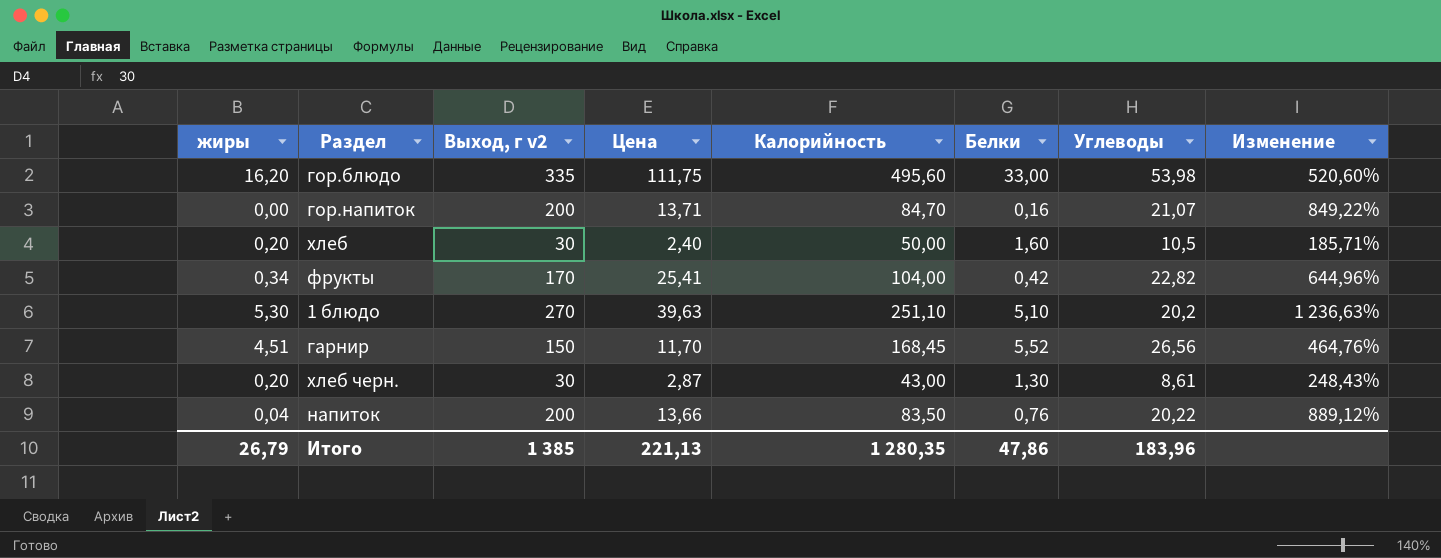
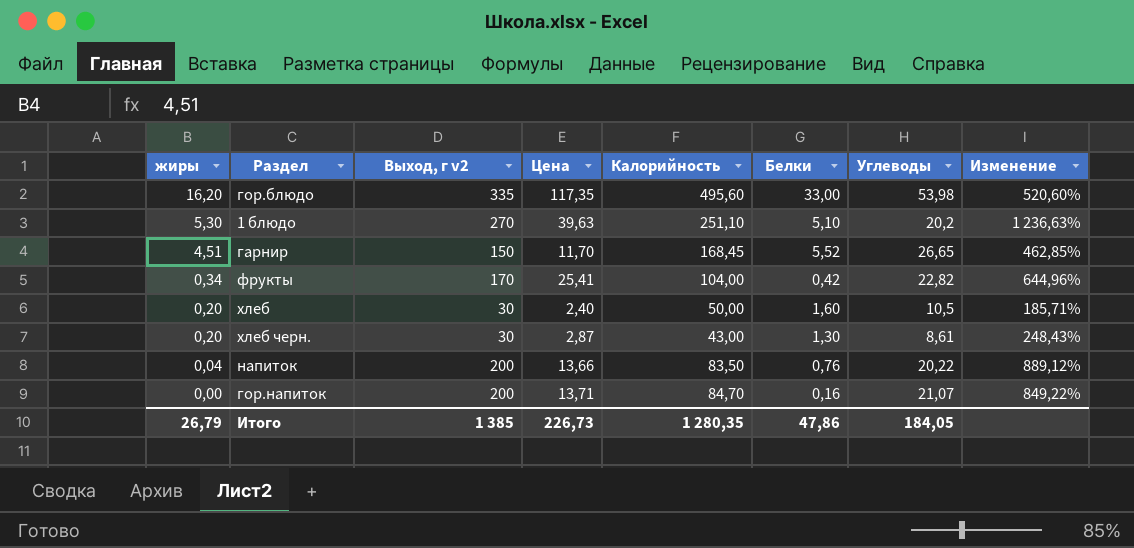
row order: none -> жиры descending
гор.блюдо | Цена: 111,75 -> 117,35
гарнир | Углеводы: 26,56 -> 26,65
гарнир | Изменение: 464,76% -> 462,85%
Итого | Цена: 221,13 -> 226,73
Итого | Углеводы: 183,96 -> 184,05

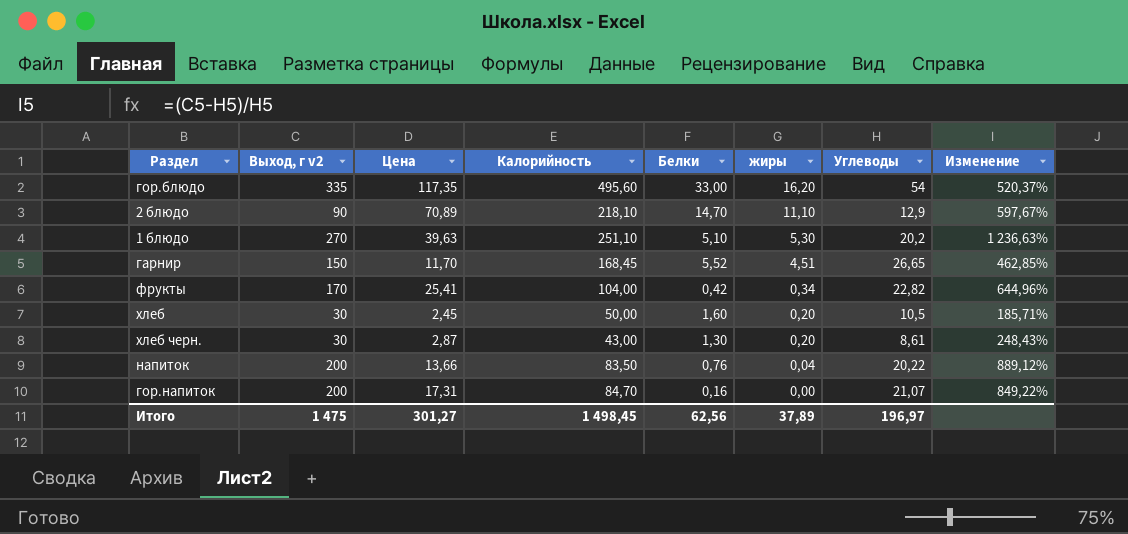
column жиры | position: 1 -> 6
гор.блюдо | Углеводы: 53,98 -> 54
гор.блюдо | Изменение: 520,60% -> 520,37%
row 2 блюдо: none -> 90 | 70,89 | 218,10 | 14,70 | 11,10 | 12,9 | 597,67%
хлеб | Цена: 2,40 -> 2,45
гор.напиток | Цена: 13,71 -> 17,31
Итого | Выход, г v2: 1 385 -> 1 475
Итого | Цена: 226,73 -> 301,27
Итого | Калорийность: 1 280,35 -> 1 498,45
Итого | Белки: 47,86 -> 62,56
Итого | жиры: 26,79 -> 37,89
Итого | Углеводы: 184,05 -> 196,97

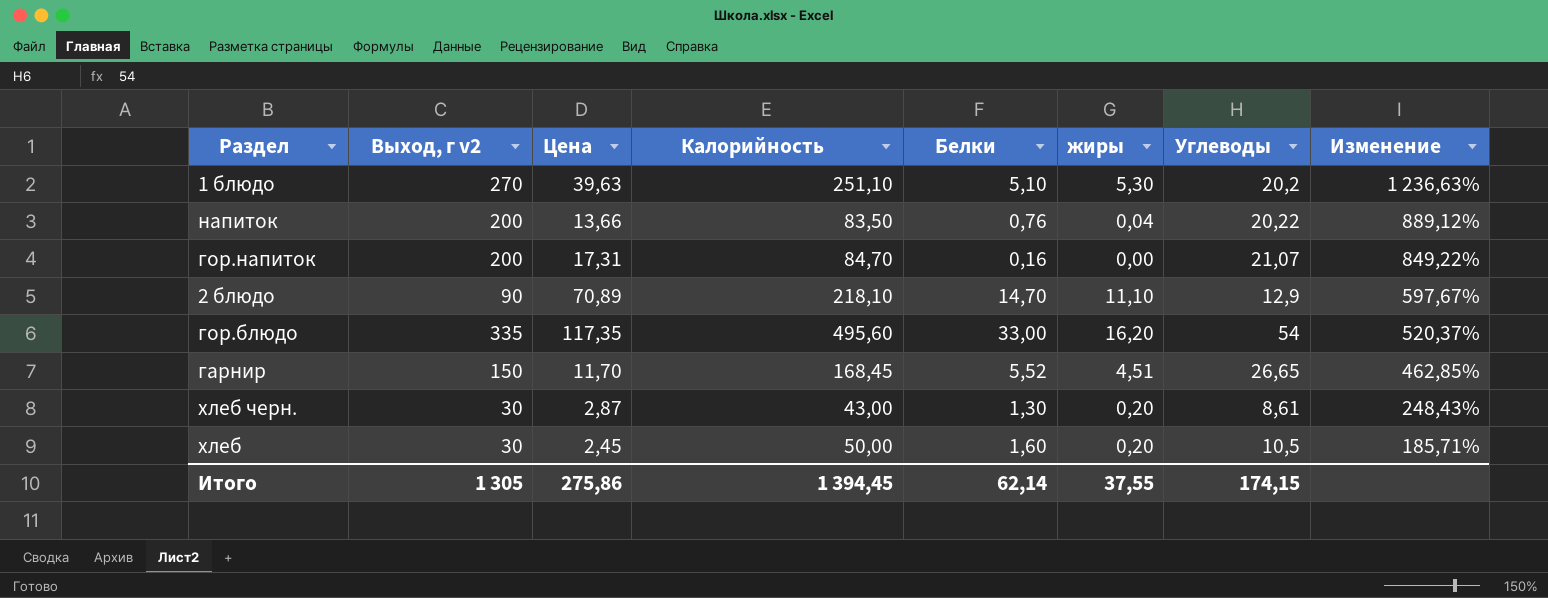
row order: жиры descending -> Изменение descending
row фрукты: 170 | 25,41 | 104,00 | 0,42 | 0,34 | 22,82 | 644,96% -> none
Итого | Выход, г v2: 1 475 -> 1 305
Итого | Цена: 301,27 -> 275,86
Итого | Калорийность: 1 498,45 -> 1 394,45
Итого | Белки: 62,56 -> 62,14
Итого | жиры: 37,89 -> 37,55
Итого | Углеводы: 196,97 -> 174,15

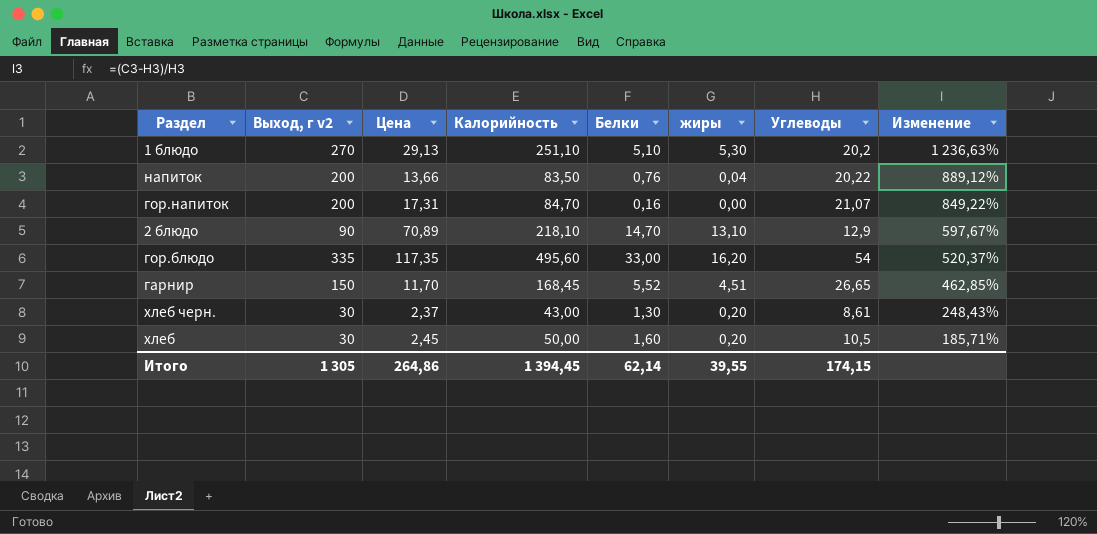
1 блюдо | Цена: 39,63 -> 29,13
2 блюдо | жиры: 11,10 -> 13,10
хлеб черн. | Цена: 2,87 -> 2,37
Итого | Цена: 275,86 -> 264,86
Итого | жиры: 37,55 -> 39,55

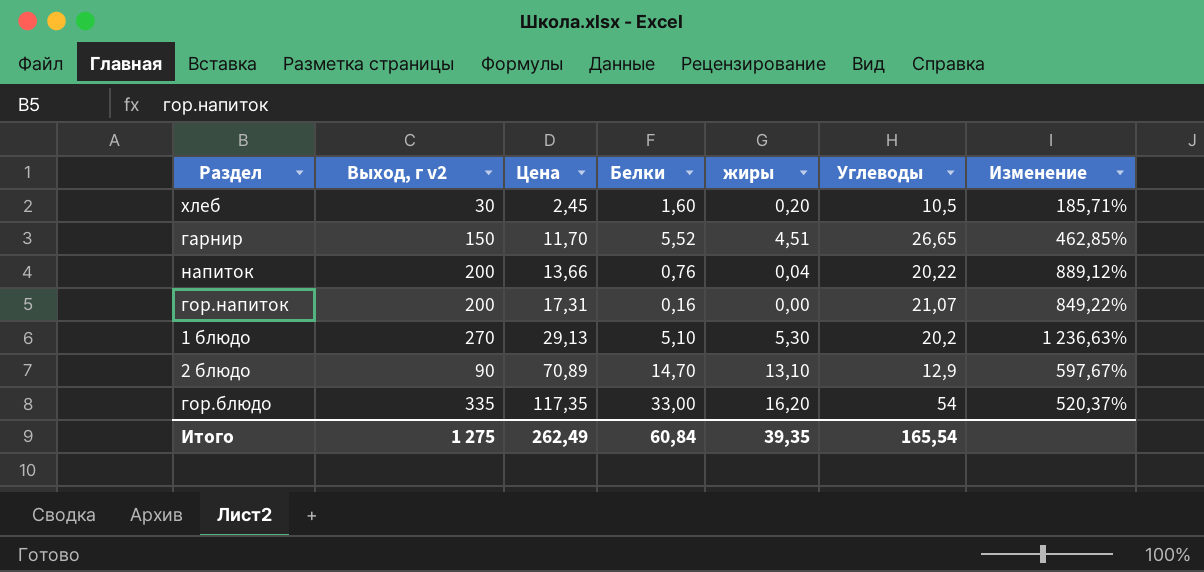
row order: Изменение descending -> Цена ascending
column Калорийность | position: 4 -> none
row хлеб черн.: 30 | 2,37 | 43,00 | 1,30 | 0,20 | 8,61 | 248,43% -> none
Итого | Выход, г v2: 1 305 -> 1 275
Итого | Цена: 264,86 -> 262,49
Итого | Белки: 62,14 -> 60,84
Итого | жиры: 39,55 -> 39,35
Итого | Углеводы: 174,15 -> 165,54

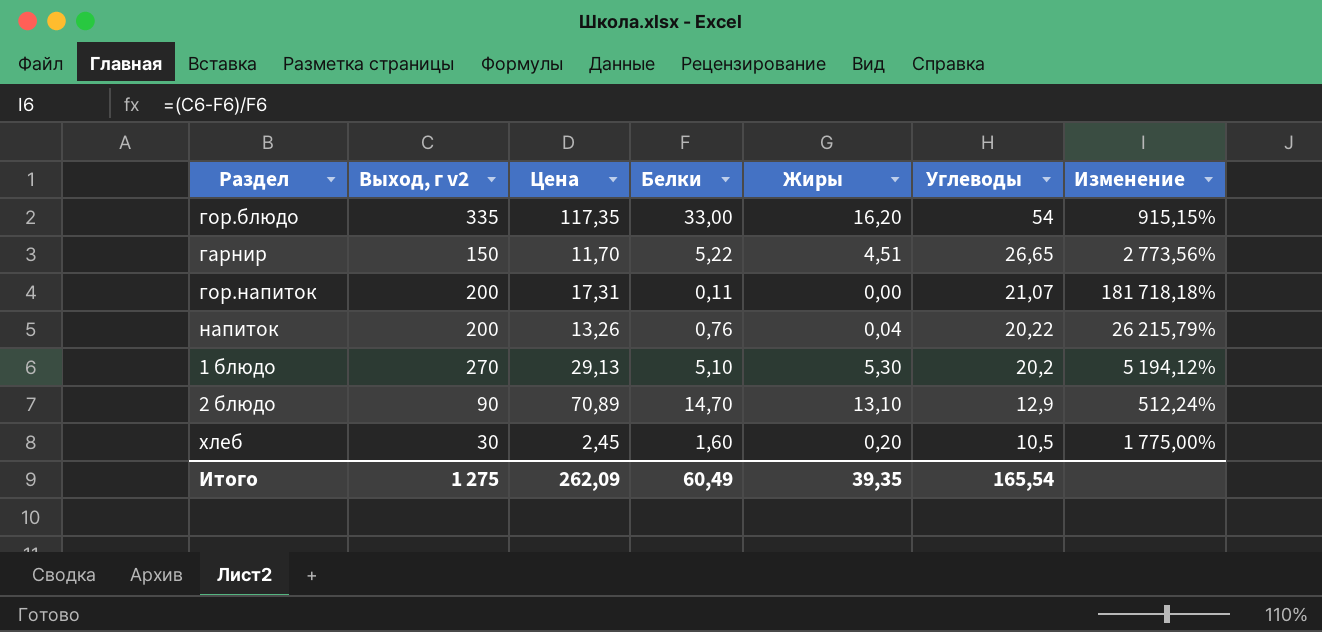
row order: Цена ascending -> Углеводы descending
column name: жиры -> Жиры
column Изменение | formula: ([Выход, г v2] - [Углеводы]) / [Углеводы] -> ([Выход, г v2] - [Белки]) / [Белки]
гарнир | Белки: 5,52 -> 5,22
гор.напиток | Белки: 0,16 -> 0,11
напиток | Цена: 13,66 -> 13,26
Итого | Цена: 262,49 -> 262,09
Итого | Белки: 60,84 -> 60,49

